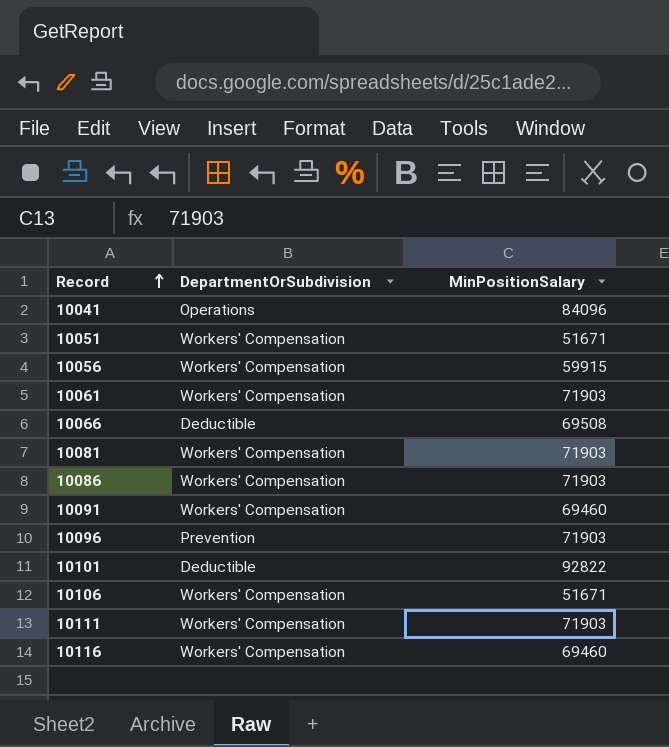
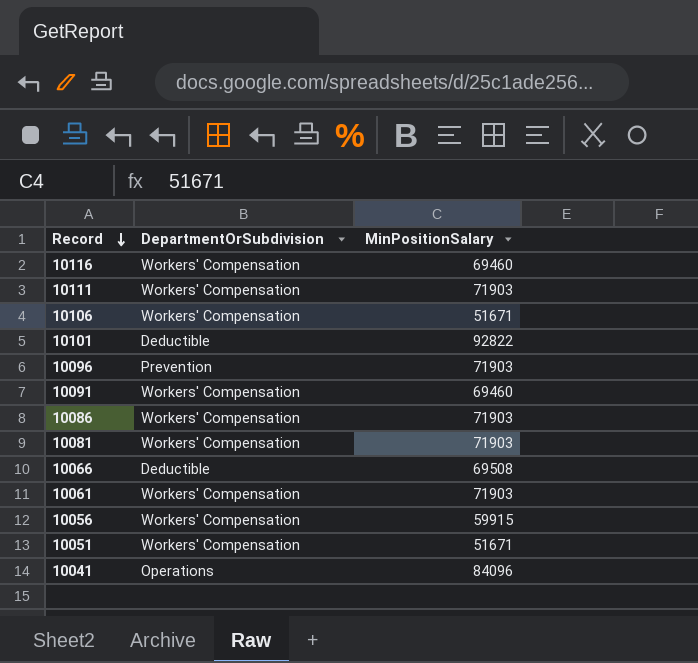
row order: Record ascending -> Record descending

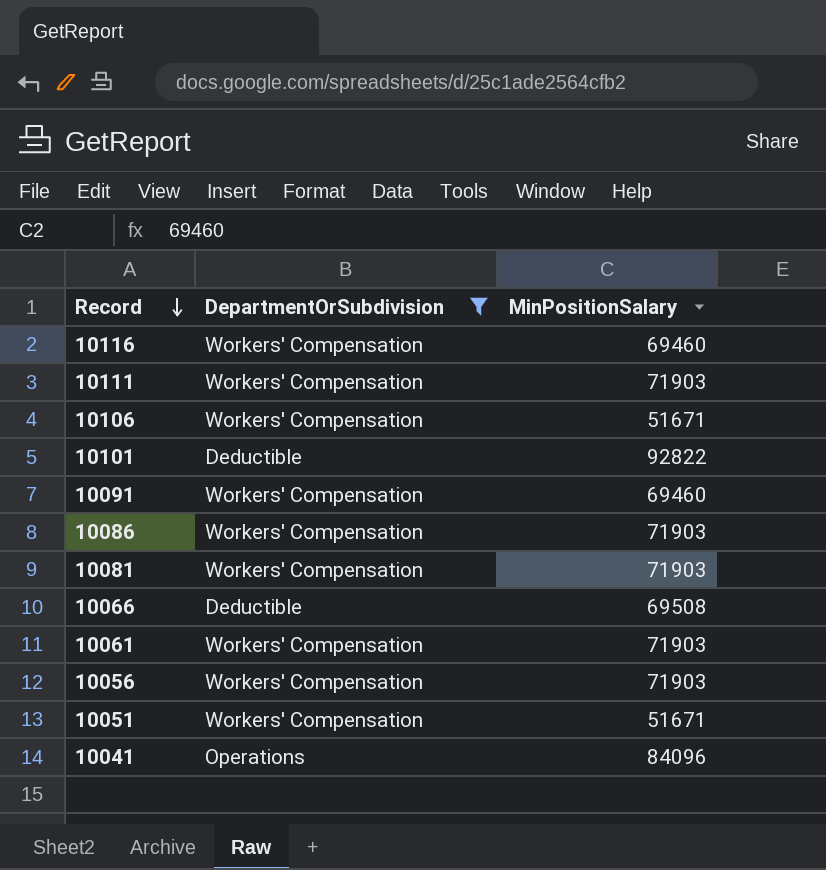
filter: none -> DepartmentOrSubdivision != Prevention
10056 | MinPositionSalary: 59915 -> 71903

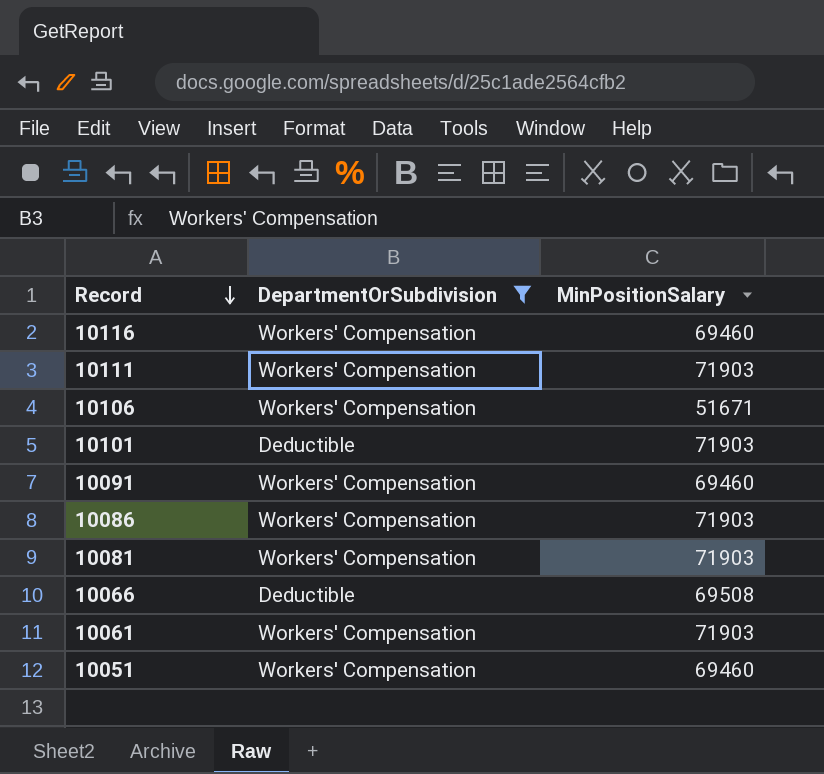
row 10056: Workers' Compensation | 71903 -> none
row 10041: Operations | 84096 -> none
10101 | MinPositionSalary: 92822 -> 71903
10051 | MinPositionSalary: 51671 -> 69460

